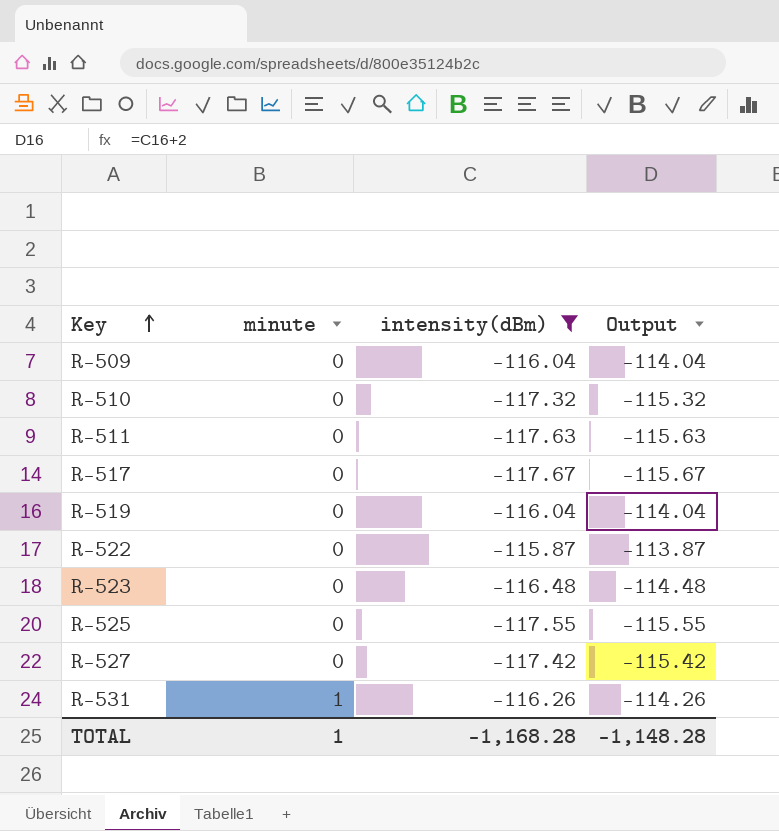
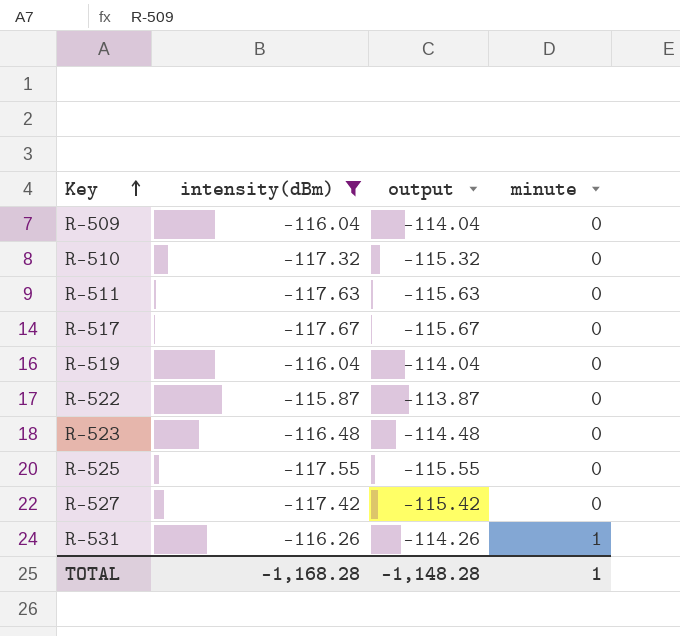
column name: Output -> output
column minute | position: 2 -> 4

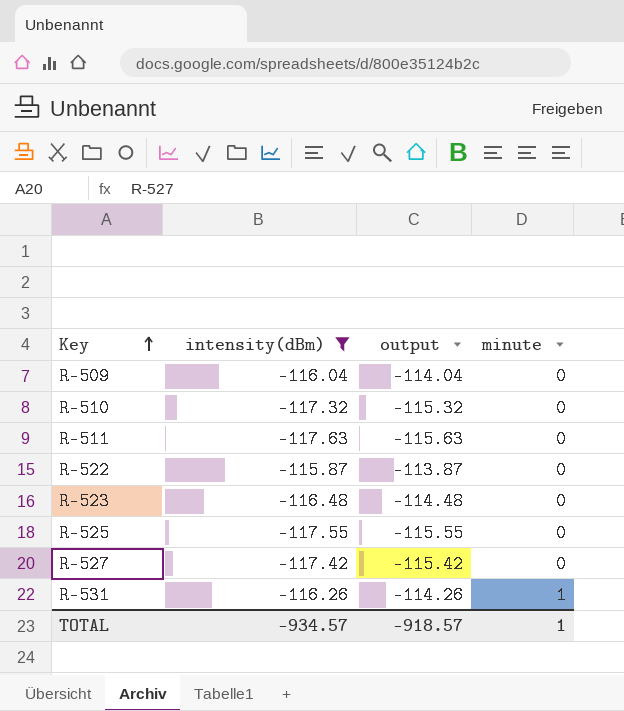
row R-517: -117.67 | -115.67 | 0 -> none
row R-519: -116.04 | -114.04 | 0 -> none
TOTAL | intensity(dBm): -1,168.28 -> -934.57
TOTAL | output: -1,148.28 -> -918.57

